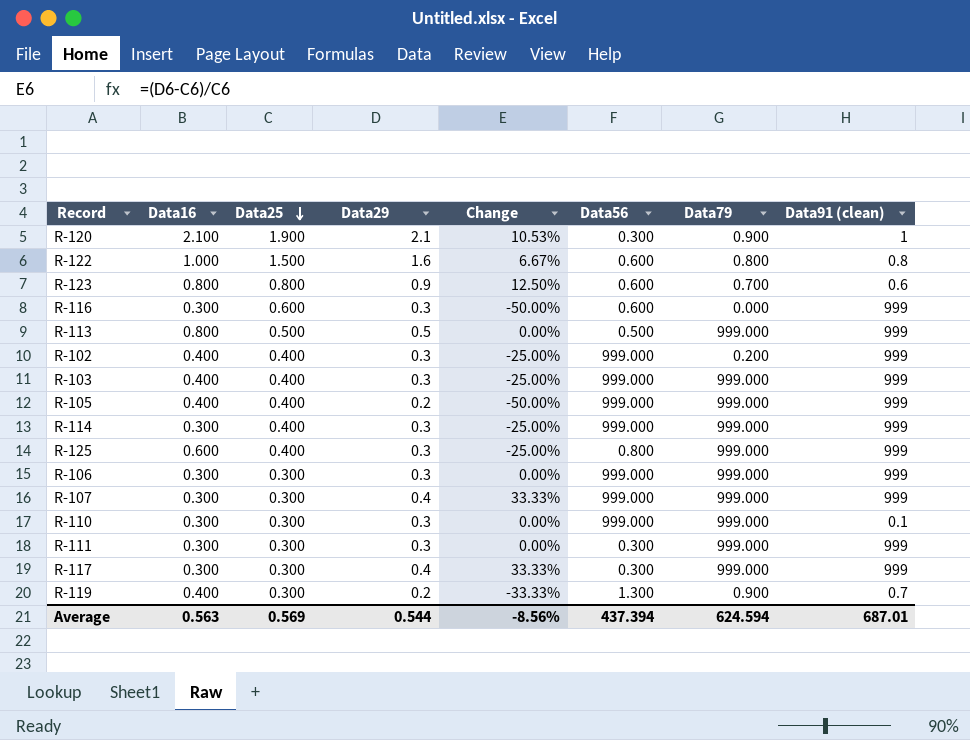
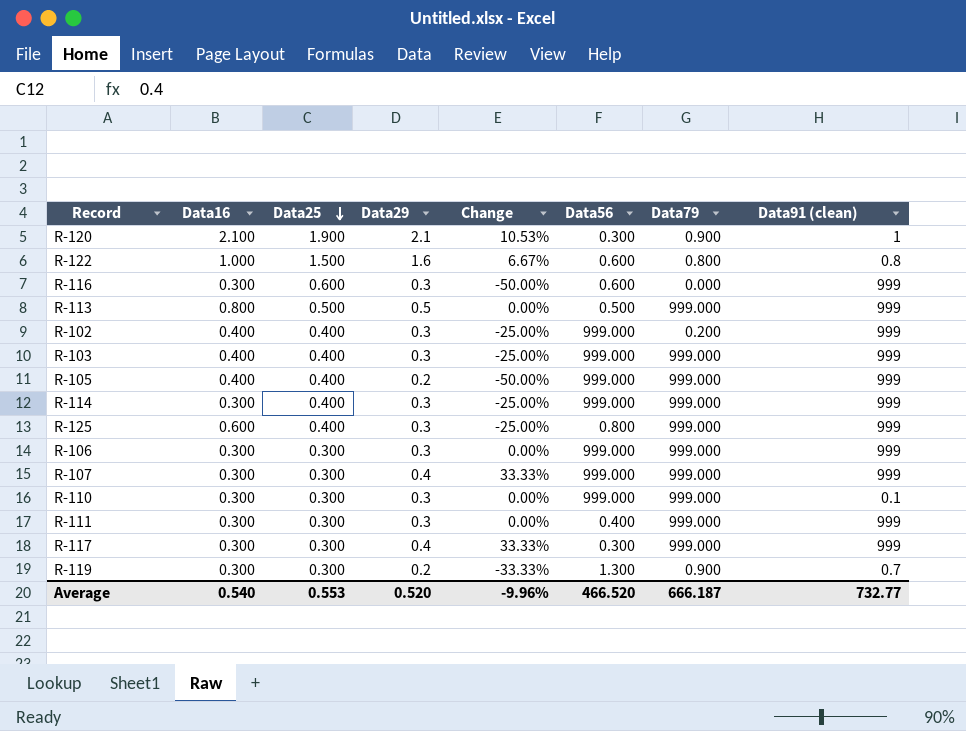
row R-123: 0.800 | 0.800 | 0.9 | 12.50% | 0.600 | 0.700 | 0.6 -> none
R-111 | Data56: 0.300 -> 0.400
R-119 | Data16: 0.400 -> 0.300
Average | Data16: 0.563 -> 0.540
Average | Data25: 0.569 -> 0.553
Average | Data29: 0.544 -> 0.520
Average | Change: -8.56% -> -9.96%
Average | Data56: 437.394 -> 466.520
Average | Data79: 624.594 -> 666.187
Average | Data91 (clean): 687.01 -> 732.77

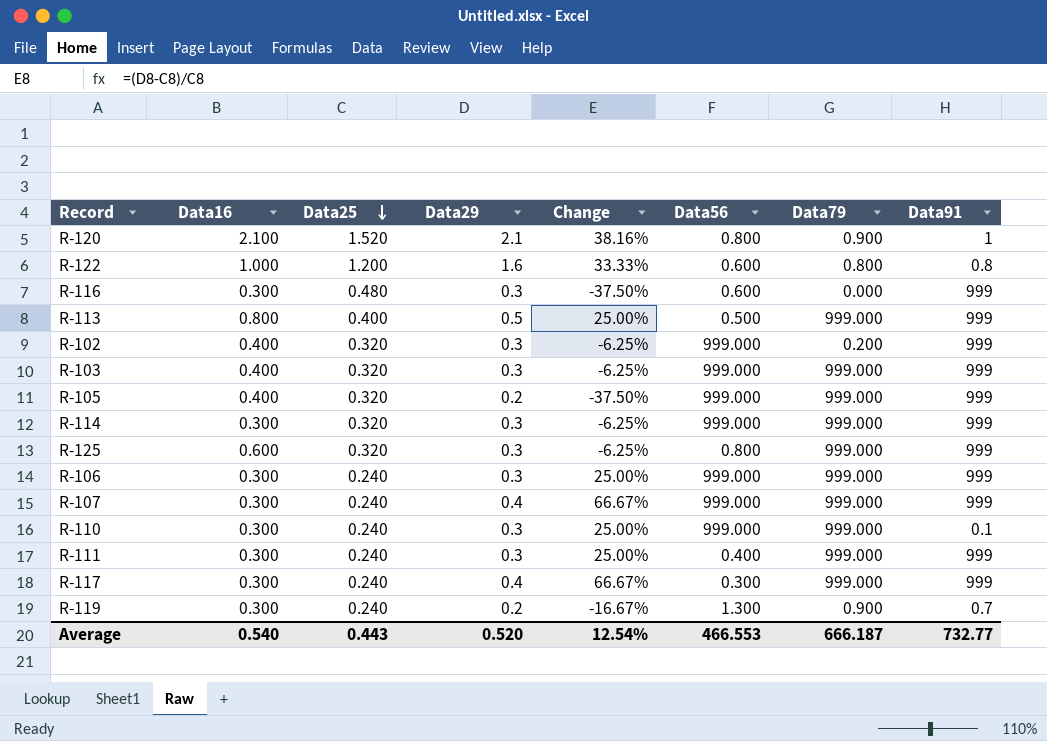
column name: Data91 (clean) -> Data91
R-120 | Data25: 1.900 -> 1.520
R-120 | Change: 10.53% -> 38.16%
R-120 | Data56: 0.300 -> 0.800
R-122 | Data25: 1.500 -> 1.200
R-122 | Change: 6.67% -> 33.33%
R-116 | Data25: 0.600 -> 0.480
R-116 | Change: -50.00% -> -37.50%
R-113 | Data25: 0.500 -> 0.400
R-113 | Change: 0.00% -> 25.00%
R-102 | Data25: 0.400 -> 0.320
R-102 | Change: -25.00% -> -6.25%
R-103 | Data25: 0.400 -> 0.320
R-103 | Change: -25.00% -> -6.25%
R-105 | Data25: 0.400 -> 0.320
R-105 | Change: -50.00% -> -37.50%
R-114 | Data25: 0.400 -> 0.320
R-114 | Change: -25.00% -> -6.25%
R-125 | Data25: 0.400 -> 0.320
R-125 | Change: -25.00% -> -6.25%
R-106 | Data25: 0.300 -> 0.240
R-106 | Change: 0.00% -> 25.00%
R-107 | Data25: 0.300 -> 0.240
R-107 | Change: 33.33% -> 66.67%
R-110 | Data25: 0.300 -> 0.240
R-110 | Change: 0.00% -> 25.00%
R-111 | Data25: 0.300 -> 0.240
R-111 | Change: 0.00% -> 25.00%
R-117 | Data25: 0.300 -> 0.240
R-117 | Change: 33.33% -> 66.67%
R-119 | Data25: 0.300 -> 0.240
R-119 | Change: -33.33% -> -16.67%
Average | Data25: 0.553 -> 0.443
Average | Change: -9.96% -> 12.54%
Average | Data56: 466.520 -> 466.553

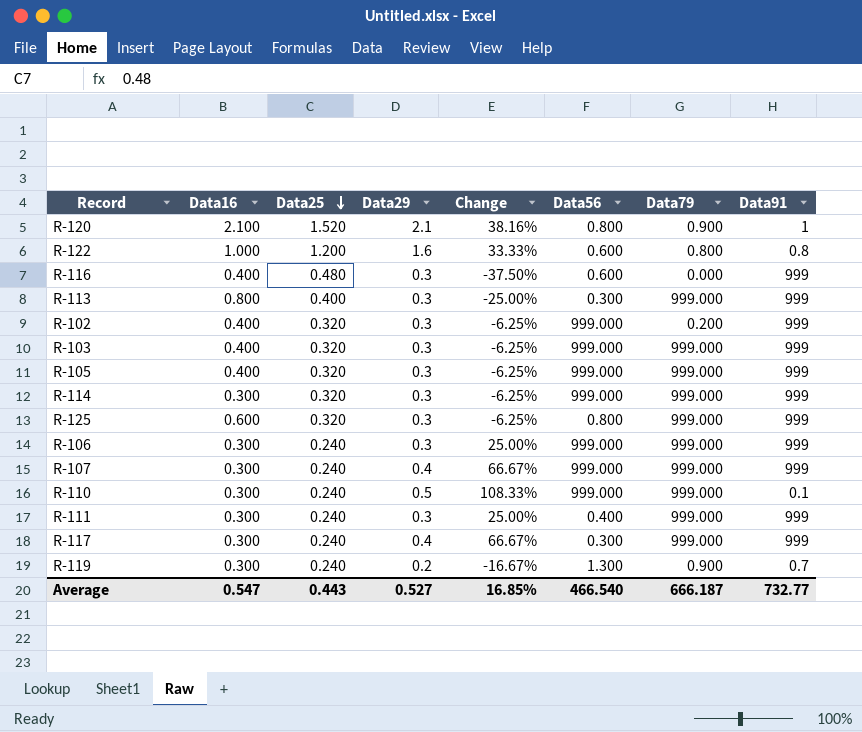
R-116 | Data16: 0.300 -> 0.400
R-113 | Data29: 0.5 -> 0.3
R-113 | Change: 25.00% -> -25.00%
R-113 | Data56: 0.500 -> 0.300
R-105 | Data29: 0.2 -> 0.3
R-105 | Change: -37.50% -> -6.25%
R-110 | Data29: 0.3 -> 0.5
R-110 | Change: 25.00% -> 108.33%
Average | Data16: 0.540 -> 0.547
Average | Data29: 0.520 -> 0.527
Average | Change: 12.54% -> 16.85%
Average | Data56: 466.553 -> 466.540

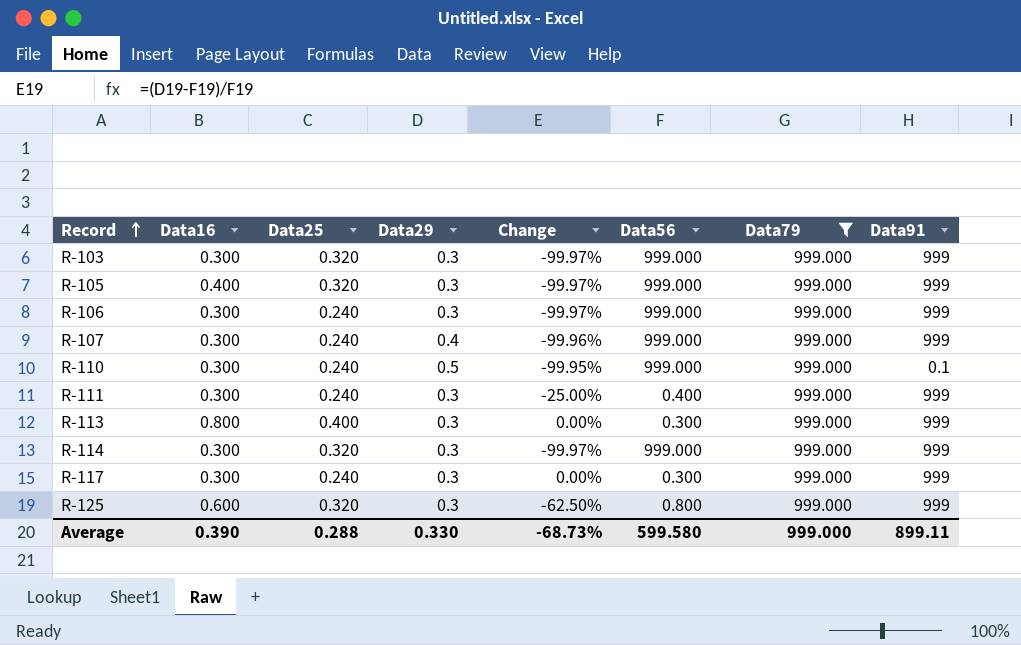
filter: none -> Data79 = 999.000
row order: Data25 descending -> Record ascending
column Change | formula: ([Data29] - [Data25]) / [Data25] -> ([Data29] - [Data56]) / [Data56]
R-103 | Data16: 0.400 -> 0.300
R-117 | Data29: 0.4 -> 0.3
Average | Data16: 0.547 -> 0.390
Average | Data25: 0.443 -> 0.288
Average | Data29: 0.527 -> 0.330
Average | Change: 16.85% -> -68.73%
Average | Data56: 466.540 -> 599.580
Average | Data79: 666.187 -> 999.000
Average | Data91: 732.77 -> 899.11

